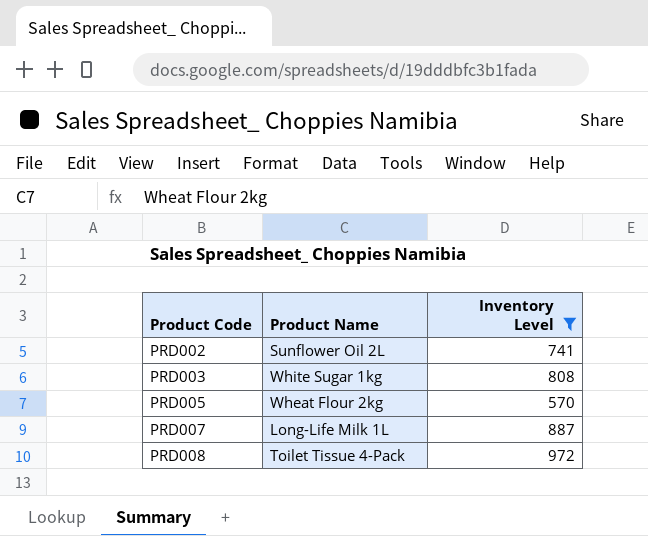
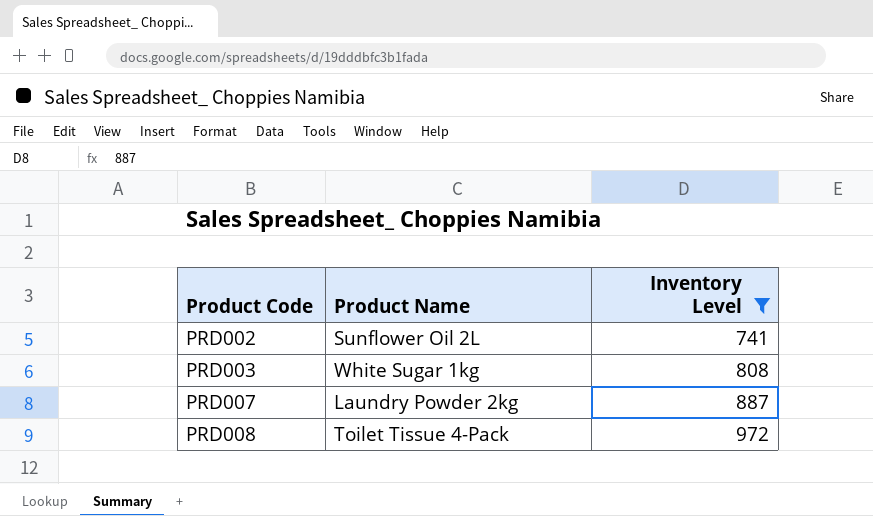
row PRD005: Wheat Flour 2kg | 570 -> none
PRD007 | Product Name: Long-Life Milk 1L -> Laundry Powder 2kg

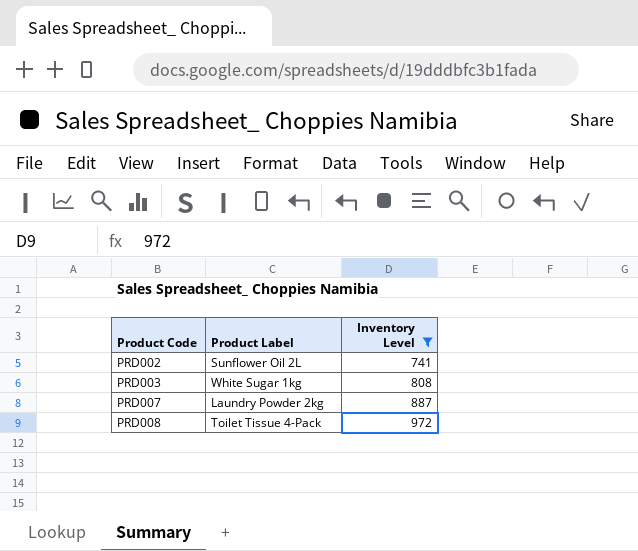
column name: Product Name -> Product Label

